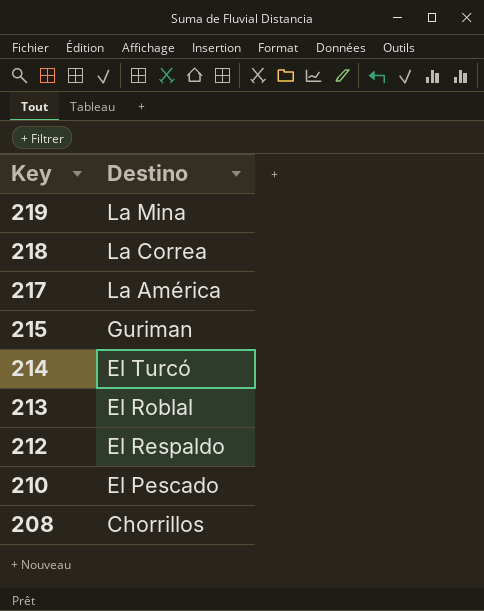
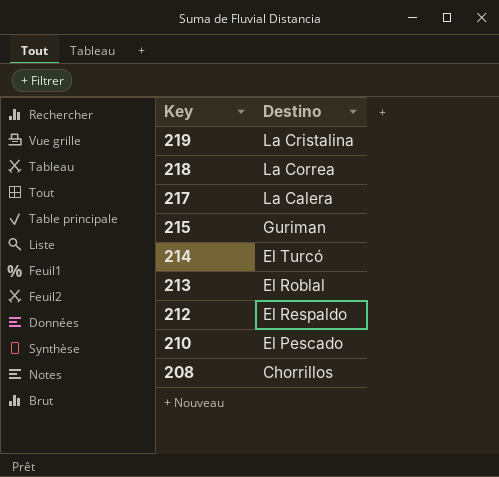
219 | Destino: La Mina -> La Cristalina
217 | Destino: La América -> La Calera

